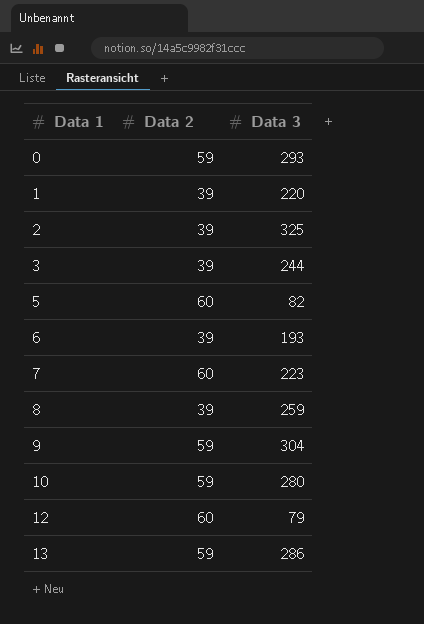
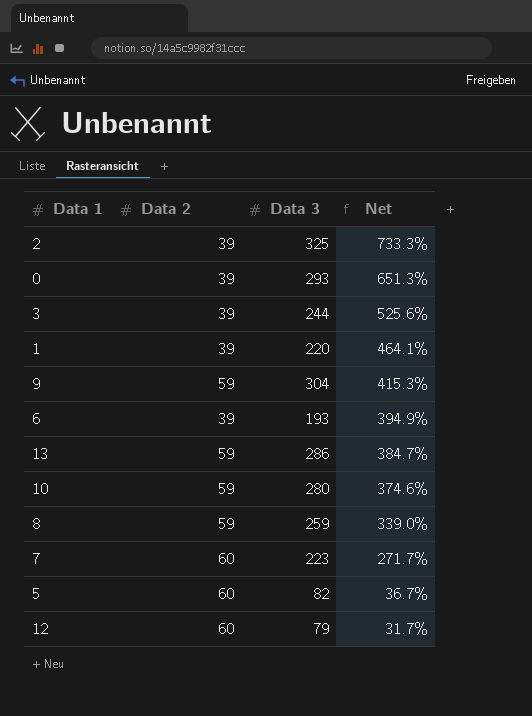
row order: Data 1 ascending -> Net descending
column Net | formula: none -> ([Data 3] - [Data 2]) / [Data 2]
0 | Data 2: 59 -> 39
8 | Data 2: 39 -> 59

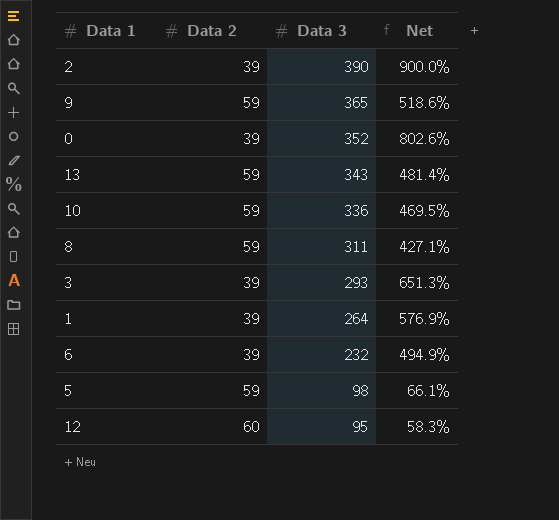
row order: Net descending -> Data 3 descending
row 7: 60 | 223 | 271.7% -> none
2 | Data 3: 325 -> 390
2 | Net: 733.3% -> 900.0%
9 | Data 3: 304 -> 365
9 | Net: 415.3% -> 518.6%
0 | Data 3: 293 -> 352
0 | Net: 651.3% -> 802.6%
13 | Data 3: 286 -> 343
13 | Net: 384.7% -> 481.4%
10 | Data 3: 280 -> 336
10 | Net: 374.6% -> 469.5%
8 | Data 3: 259 -> 311
8 | Net: 339.0% -> 427.1%
3 | Data 3: 244 -> 293
3 | Net: 525.6% -> 651.3%
1 | Data 3: 220 -> 264
1 | Net: 464.1% -> 576.9%
6 | Data 3: 193 -> 232
6 | Net: 394.9% -> 494.9%
5 | Data 2: 60 -> 59
5 | Data 3: 82 -> 98
5 | Net: 36.7% -> 66.1%
12 | Data 3: 79 -> 95
12 | Net: 31.7% -> 58.3%

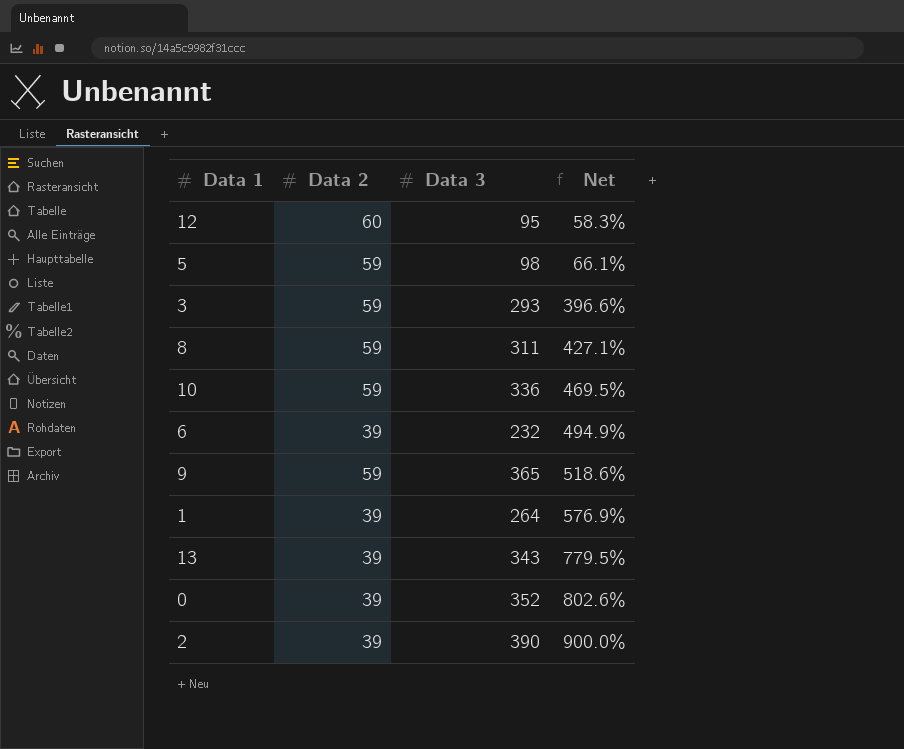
row order: Data 3 descending -> Net ascending
3 | Data 2: 39 -> 59
3 | Net: 651.3% -> 396.6%
13 | Data 2: 59 -> 39
13 | Net: 481.4% -> 779.5%

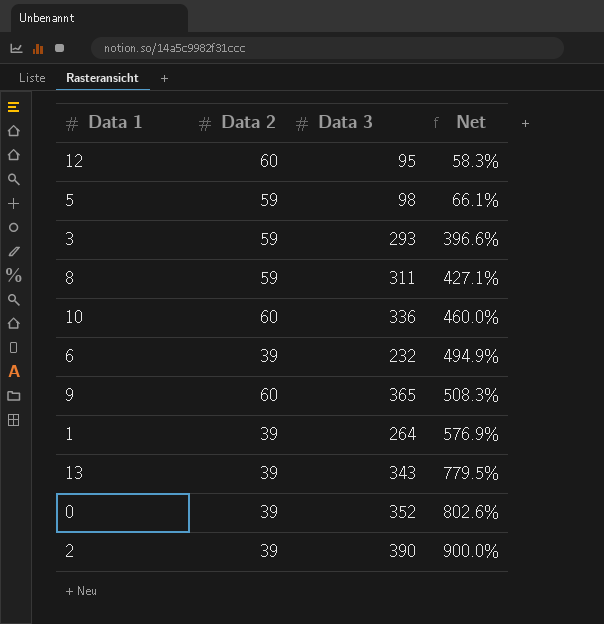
10 | Data 2: 59 -> 60
10 | Net: 469.5% -> 460.0%
9 | Data 2: 59 -> 60
9 | Net: 518.6% -> 508.3%

